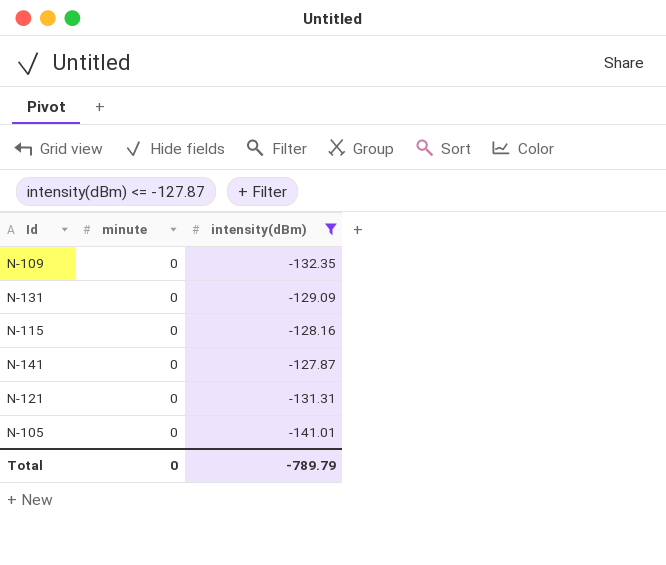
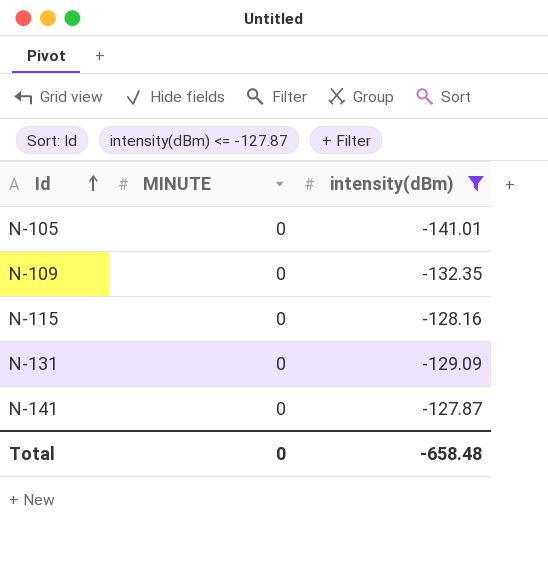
row order: none -> Id ascending
column name: minute -> MINUTE
row N-121: 0 | -131.31 -> none
Total | intensity(dBm): -789.79 -> -658.48

